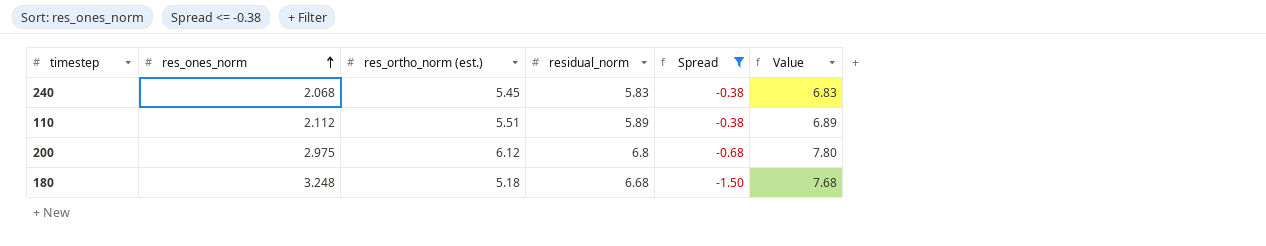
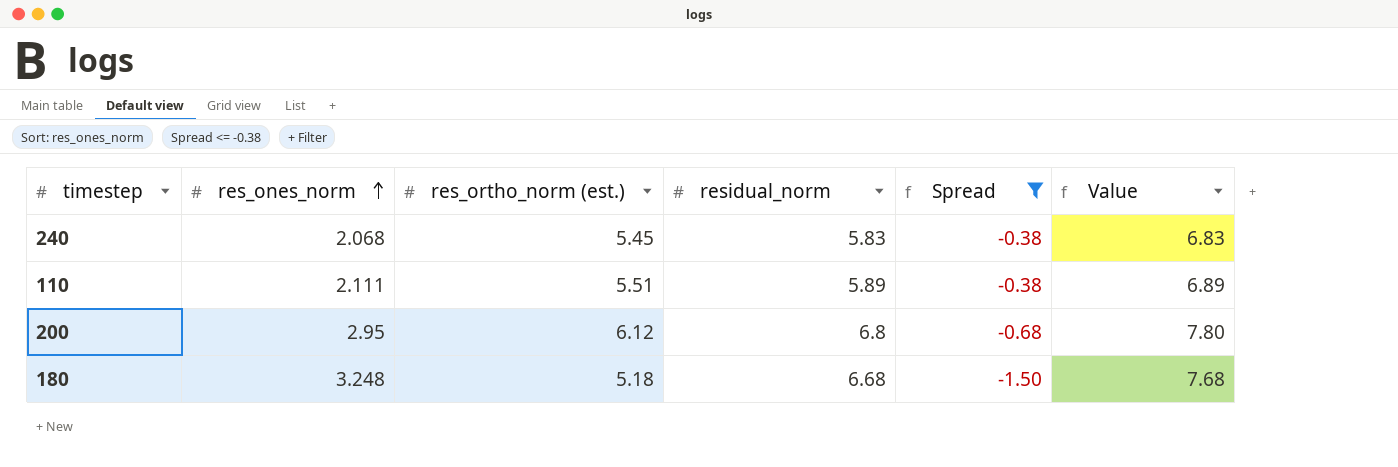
110 | res_ones_norm: 2.112 -> 2.111
200 | res_ones_norm: 2.975 -> 2.95

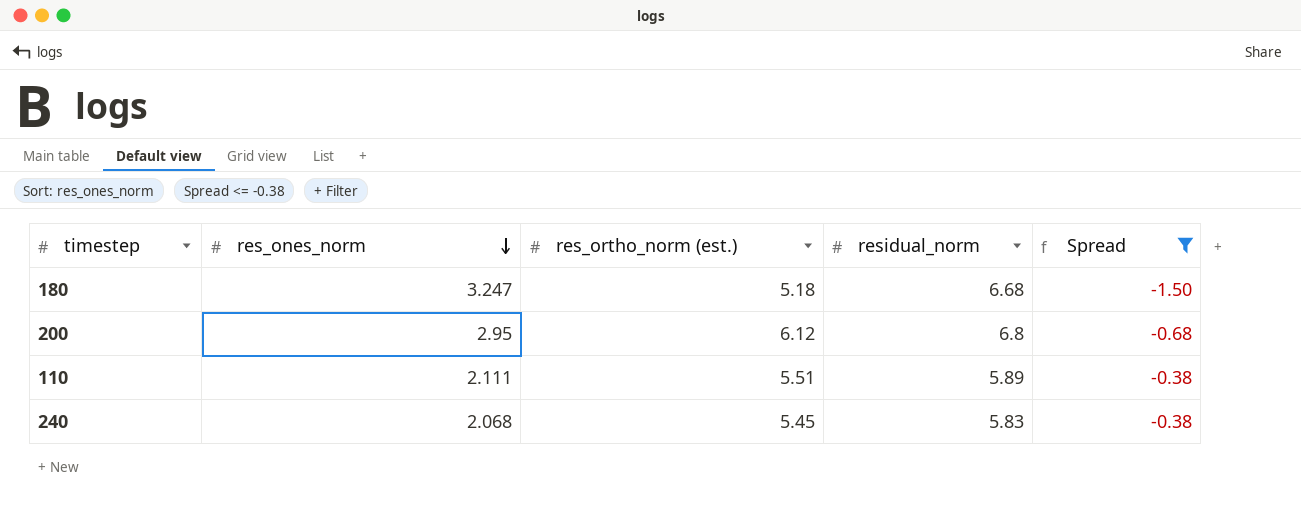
row order: res_ones_norm ascending -> res_ones_norm descending
column Value | formula: [residual_norm] + 1 -> none
180 | res_ones_norm: 3.248 -> 3.247

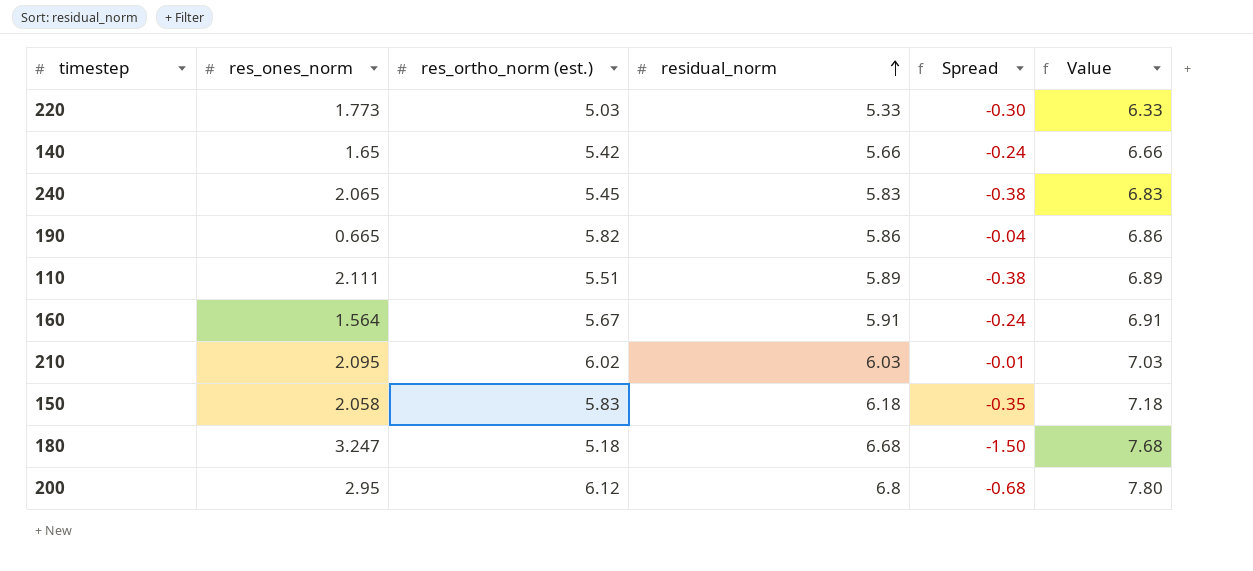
filter: Spread <= -0.38 -> none
row order: res_ones_norm descending -> residual_norm ascending
column Value | formula: none -> [residual_norm] + 1
240 | res_ones_norm: 2.068 -> 2.065

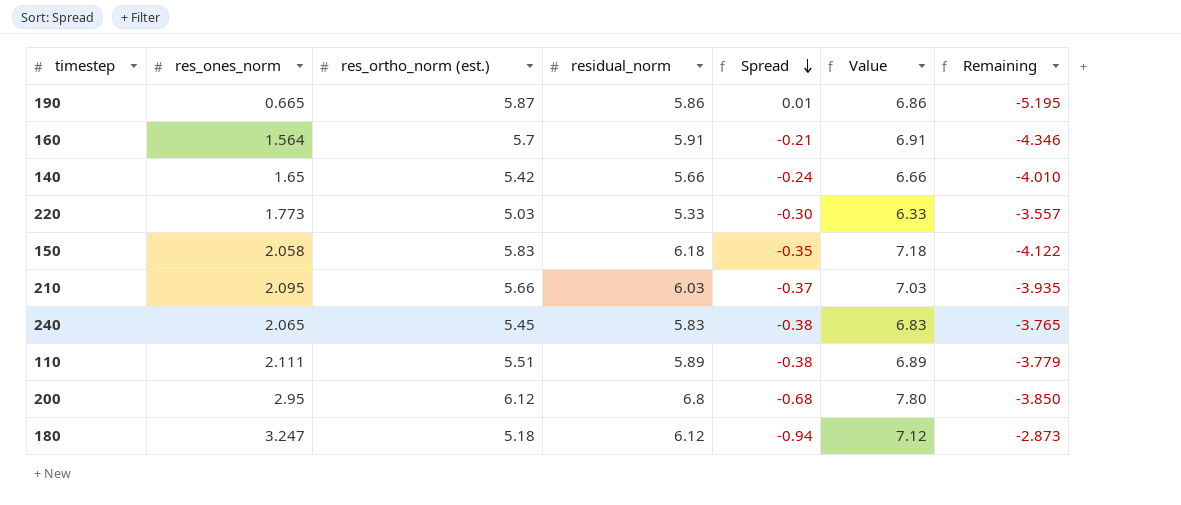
row order: residual_norm ascending -> Spread descending
column Remaining | formula: none -> [res_ones_norm] - [residual_norm]
190 | res_ortho_norm (est.): 5.82 -> 5.87
190 | Spread: -0.04 -> 0.01
160 | res_ortho_norm (est.): 5.67 -> 5.7
160 | Spread: -0.24 -> -0.21
210 | res_ortho_norm (est.): 6.02 -> 5.66
210 | Spread: -0.01 -> -0.37
180 | residual_norm: 6.68 -> 6.12
180 | Spread: -1.50 -> -0.94
180 | Value: 7.68 -> 7.12

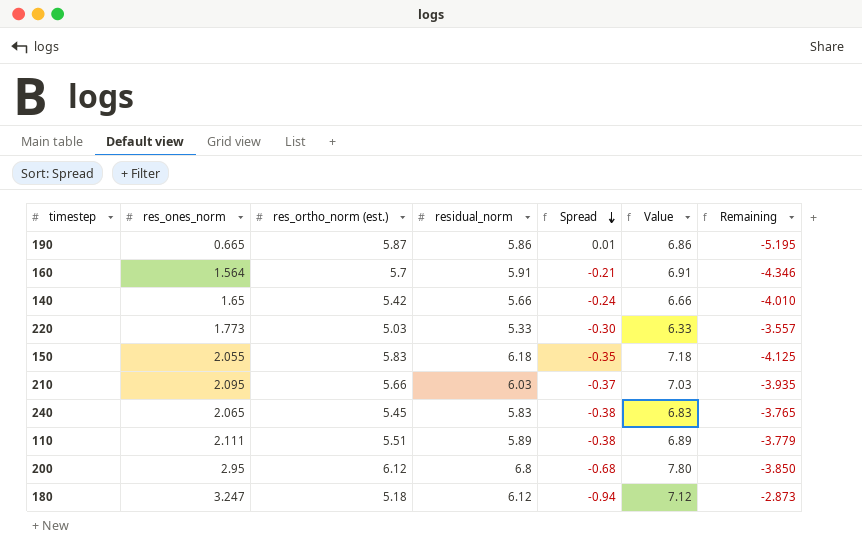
150 | res_ones_norm: 2.058 -> 2.055
150 | Remaining: -4.122 -> -4.125

